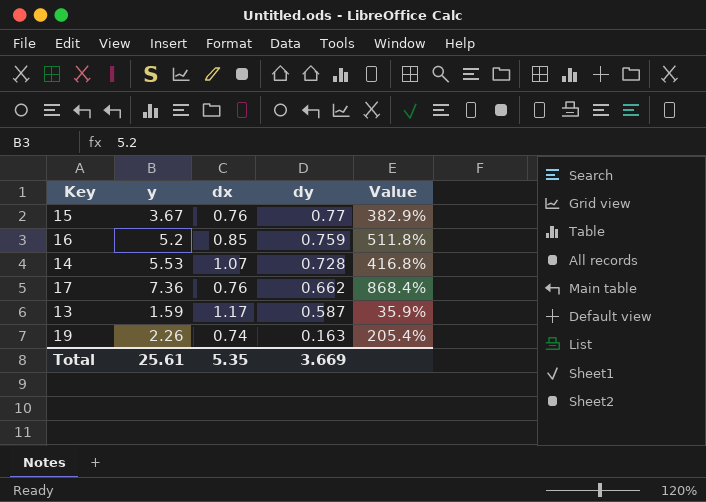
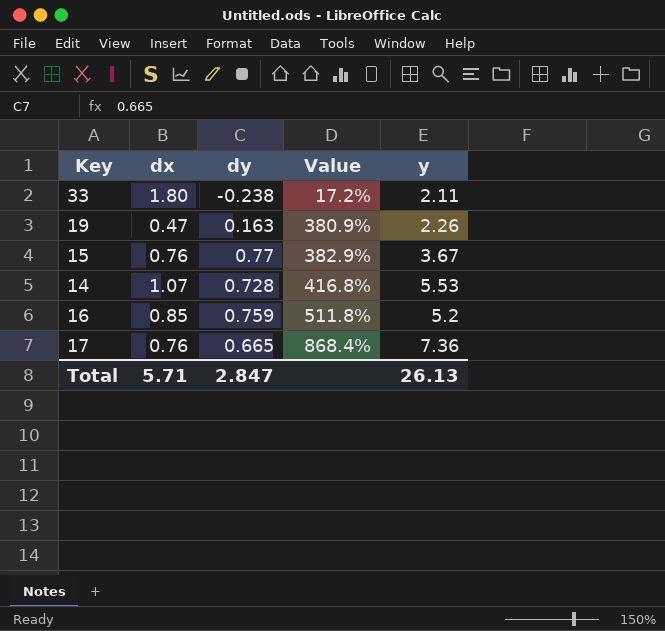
row order: dy descending -> Value ascending
column y | position: 2 -> 5
row 13: 1.59 | 1.17 | 0.587 | 35.9% -> none
row 33: none -> 1.80 | -0.238 | 17.2% | 2.11
19 | dx: 0.74 -> 0.47
19 | Value: 205.4% -> 380.9%
17 | dy: 0.662 -> 0.665
Total | dx: 5.35 -> 5.71
Total | dy: 3.669 -> 2.847
Total | y: 25.61 -> 26.13

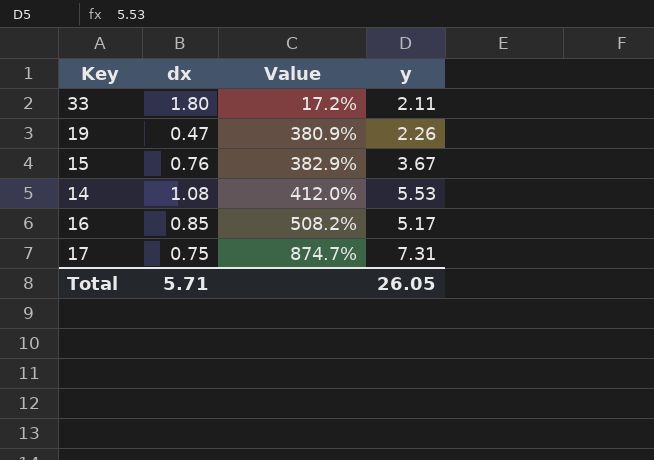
column dy | position: 3 -> none
14 | dx: 1.07 -> 1.08
14 | Value: 416.8% -> 412.0%
16 | Value: 511.8% -> 508.2%
16 | y: 5.2 -> 5.17
17 | dx: 0.76 -> 0.75
17 | Value: 868.4% -> 874.7%
17 | y: 7.36 -> 7.31
Total | y: 26.13 -> 26.05

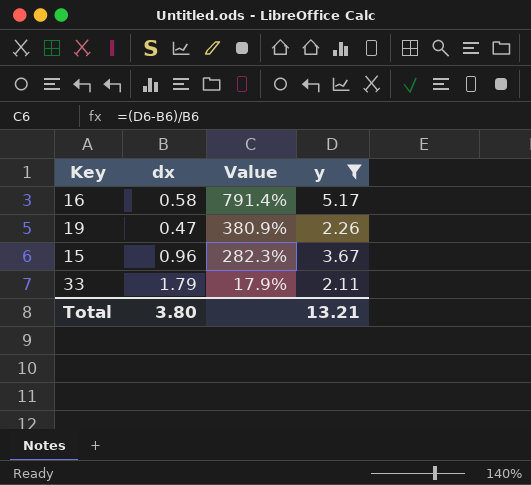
filter: none -> y <= 5.17
row order: Value ascending -> Value descending
16 | dx: 0.85 -> 0.58
16 | Value: 508.2% -> 791.4%
15 | dx: 0.76 -> 0.96
15 | Value: 382.9% -> 282.3%
33 | dx: 1.80 -> 1.79
33 | Value: 17.2% -> 17.9%
Total | dx: 5.71 -> 3.80
Total | y: 26.05 -> 13.21

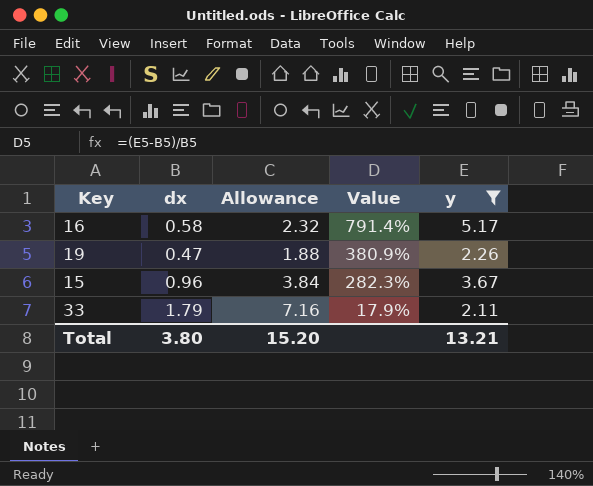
column Allowance | formula: none -> [dx] * 4

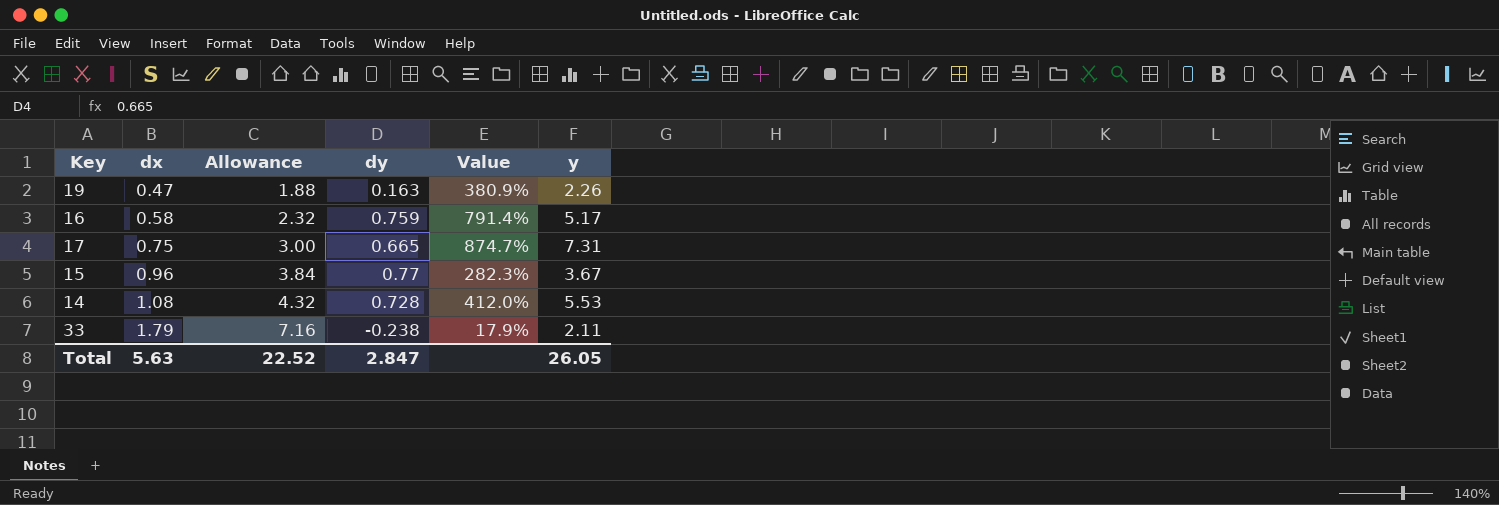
filter: y <= 5.17 -> none
row order: Value descending -> dx ascending
column dy | position: none -> 4
Total | dx: 3.80 -> 5.63
Total | Allowance: 15.20 -> 22.52
Total | y: 13.21 -> 26.05

